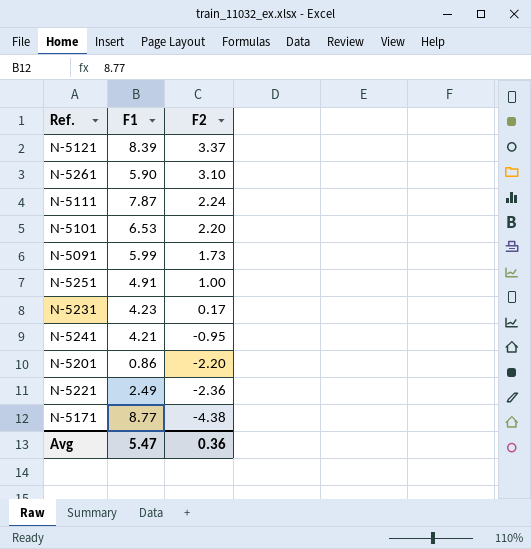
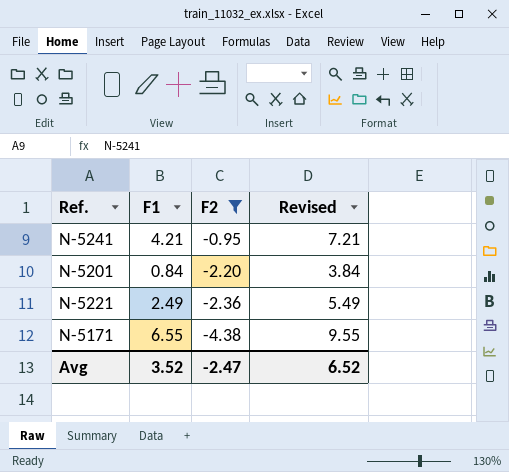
filter: none -> F2 <= -0.95
column Revised | formula: none -> [F1] + 3
N-5201 | F1: 0.86 -> 0.84
N-5171 | F1: 8.77 -> 6.55
Avg | F1: 5.47 -> 3.52
Avg | F2: 0.36 -> -2.47

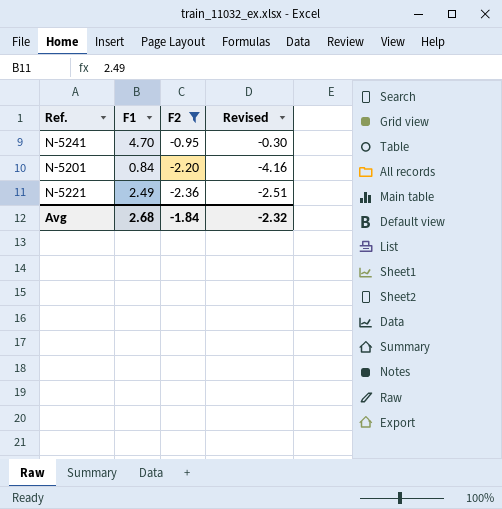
column Revised | formula: [F1] + 3 -> [F1] - 5
row N-5171: 6.55 | -4.38 | 9.55 -> none
N-5241 | F1: 4.21 -> 4.70
Avg | F1: 3.52 -> 2.68
Avg | F2: -2.47 -> -1.84
Avg | Revised: 6.52 -> -2.32

